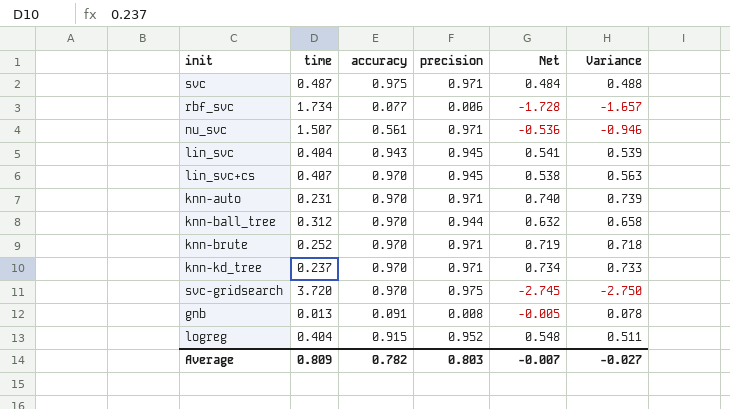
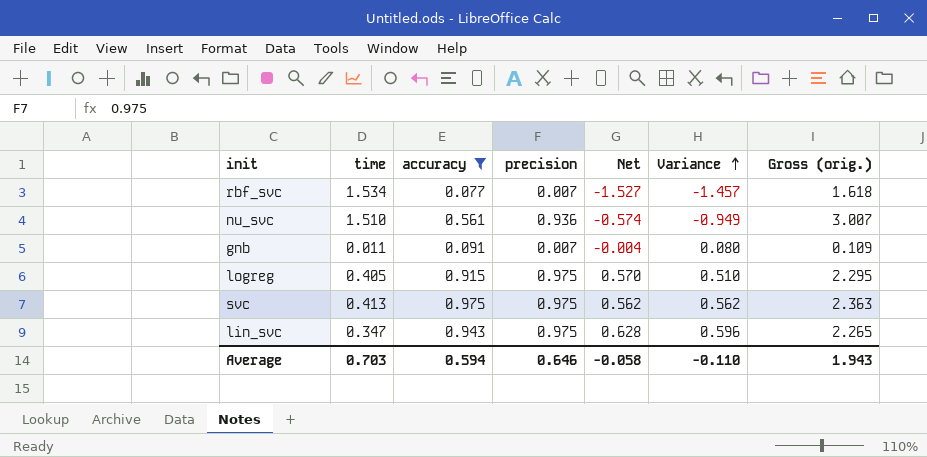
filter: none -> accuracy != 0.970
row order: none -> Variance ascending
column Gross (orig.) | formula: none -> [time] + [accuracy] + [precision]
rbf_svc | time: 1.734 -> 1.534
rbf_svc | precision: 0.006 -> 0.007
rbf_svc | Net: -1.728 -> -1.527
rbf_svc | Variance: -1.657 -> -1.457
nu_svc | time: 1.507 -> 1.510
nu_svc | precision: 0.971 -> 0.936
nu_svc | Net: -0.536 -> -0.574
nu_svc | Variance: -0.946 -> -0.949
gnb | time: 0.013 -> 0.011
gnb | precision: 0.008 -> 0.007
gnb | Net: -0.005 -> -0.004
gnb | Variance: 0.078 -> 0.080
logreg | time: 0.404 -> 0.405
logreg | precision: 0.952 -> 0.975
logreg | Net: 0.548 -> 0.570
logreg | Variance: 0.511 -> 0.510
svc | time: 0.487 -> 0.413
svc | precision: 0.971 -> 0.975
svc | Net: 0.484 -> 0.562
svc | Variance: 0.488 -> 0.562
lin_svc | time: 0.404 -> 0.347
lin_svc | precision: 0.945 -> 0.975
lin_svc | Net: 0.541 -> 0.628
lin_svc | Variance: 0.539 -> 0.596
Average | time: 0.809 -> 0.703
Average | accuracy: 0.782 -> 0.594
Average | precision: 0.803 -> 0.646
Average | Net: -0.007 -> -0.058
Average | Variance: -0.027 -> -0.110

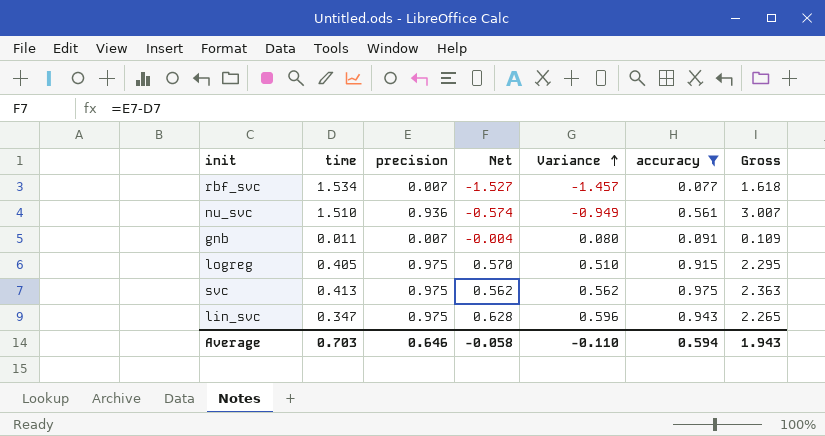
column accuracy | position: 3 -> 6
column name: Gross (orig.) -> Gross

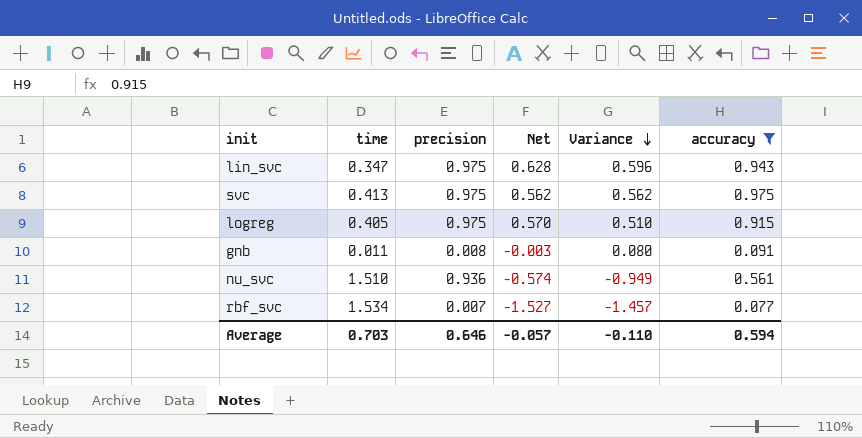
row order: Variance ascending -> Variance descending
column Gross | formula: [time] + [precision] + [accuracy] -> none
gnb | precision: 0.007 -> 0.008
gnb | Net: -0.004 -> -0.003
Average | Net: -0.058 -> -0.057

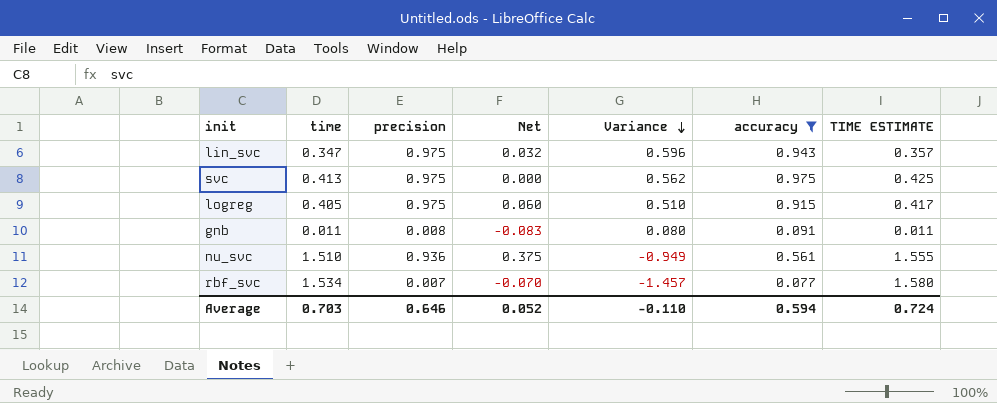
column Net | formula: [precision] - [time] -> [precision] - [accuracy]
column TIME ESTIMATE | formula: none -> [time] * 1.03
Average | Net: -0.057 -> 0.052

